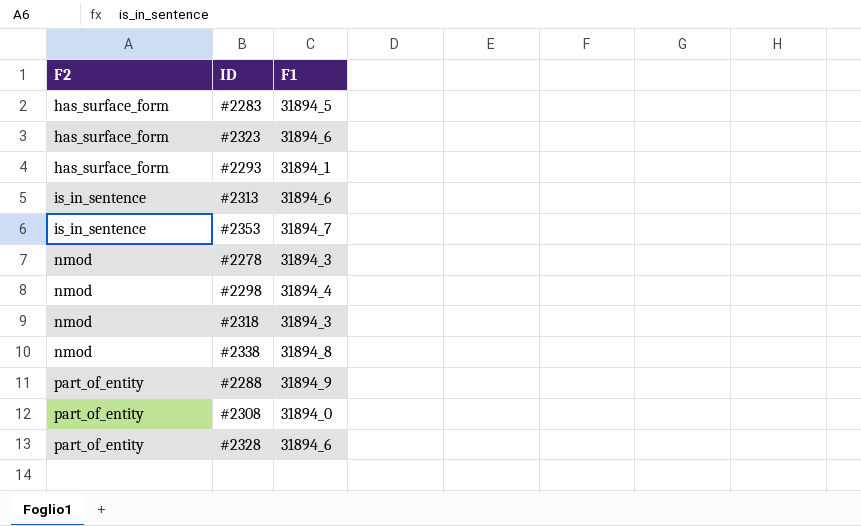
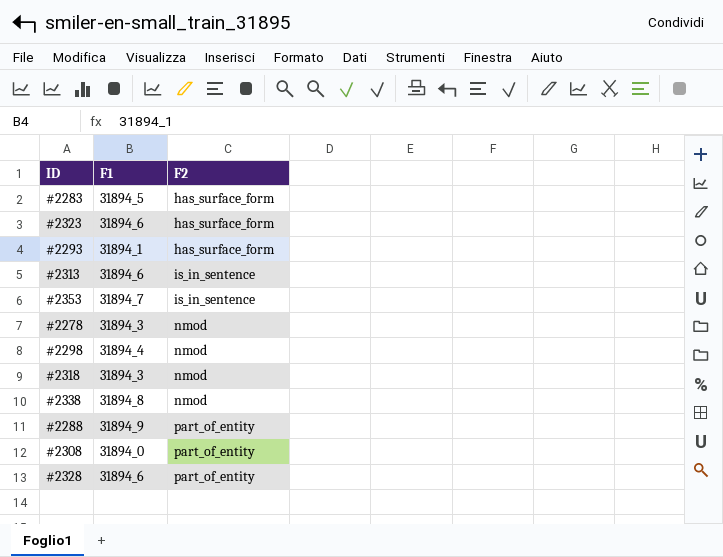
column F2 | position: 1 -> 3

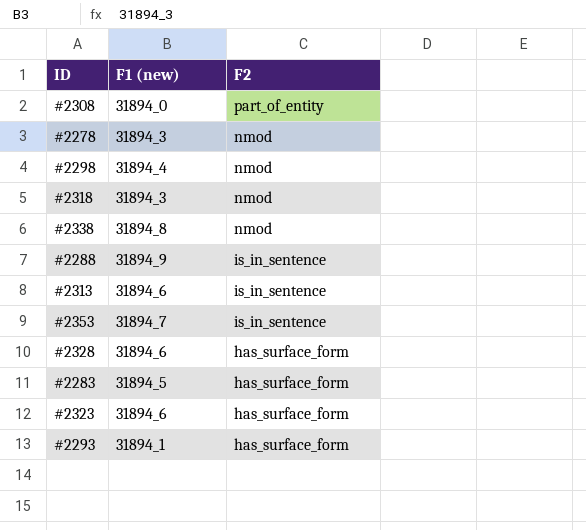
row order: F2 ascending -> F2 descending
column name: F1 -> F1 (new)
#2288 | F2: part_of_entity -> is_in_sentence
#2328 | F2: part_of_entity -> has_surface_form

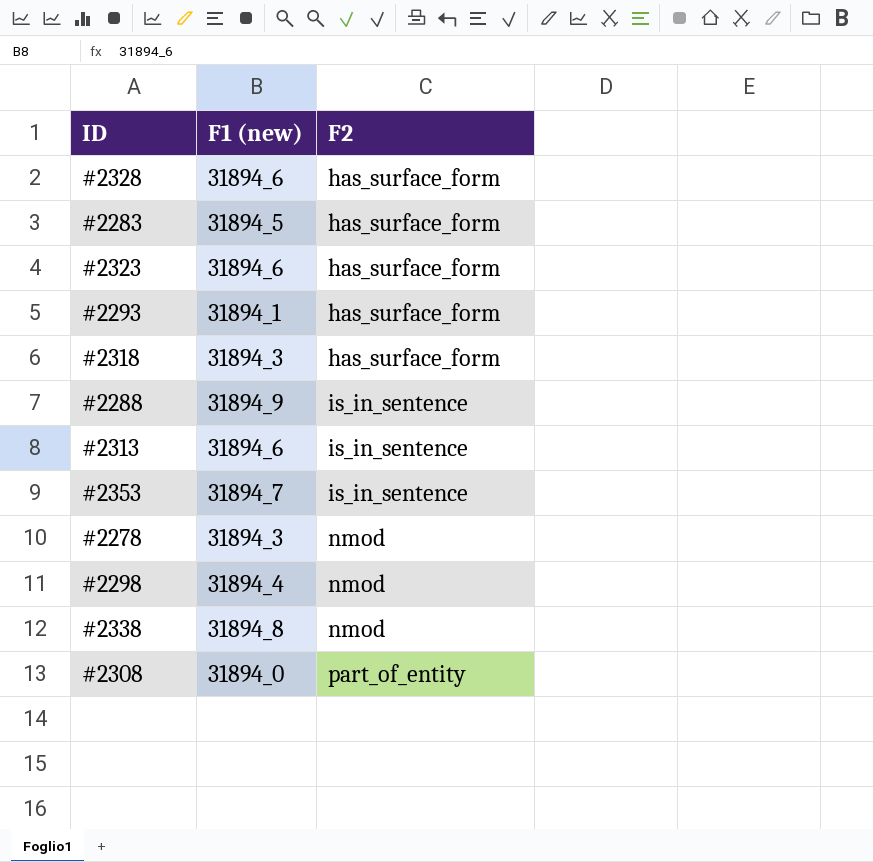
row order: F2 descending -> F2 ascending
#2318 | F2: nmod -> has_surface_form

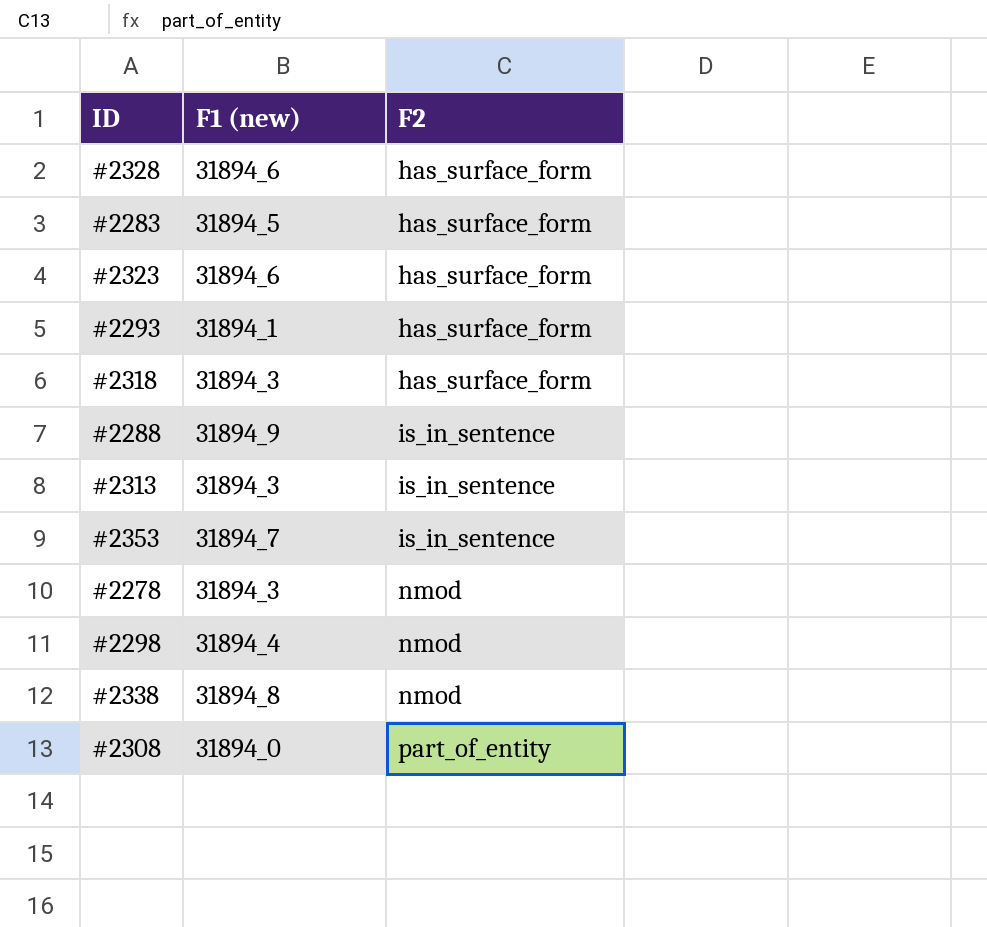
#2313 | F1 (new): 31894_6 -> 31894_3

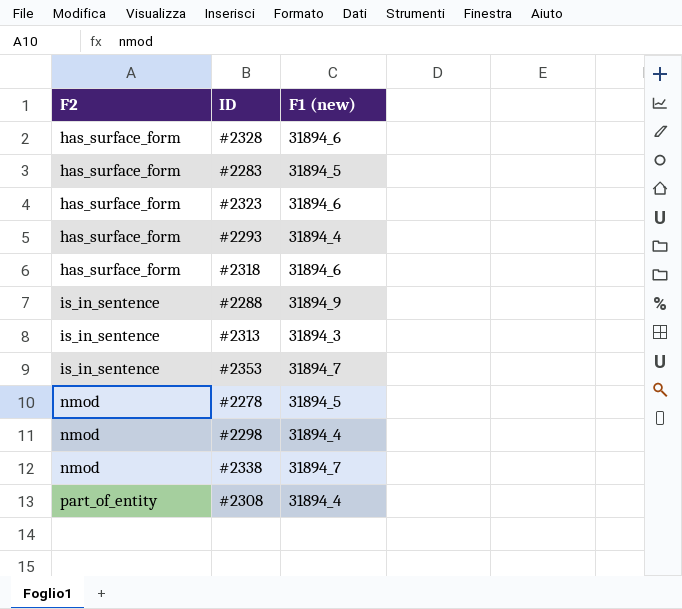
column F2 | position: 3 -> 1
#2293 | F1 (new): 31894_1 -> 31894_4
#2318 | F1 (new): 31894_3 -> 31894_6
#2278 | F1 (new): 31894_3 -> 31894_5
#2338 | F1 (new): 31894_8 -> 31894_7
#2308 | F1 (new): 31894_0 -> 31894_4

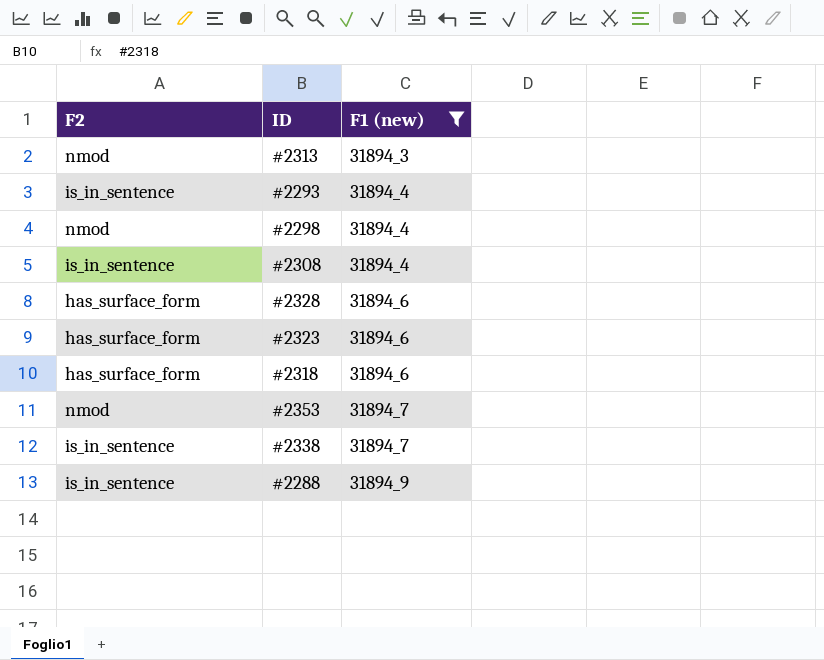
filter: none -> F1 (new) != 31894_5
row order: F2 ascending -> F1 (new) ascending
#2313 | F2: is_in_sentence -> nmod
#2293 | F2: has_surface_form -> is_in_sentence
#2308 | F2: part_of_entity -> is_in_sentence
#2353 | F2: is_in_sentence -> nmod
#2338 | F2: nmod -> is_in_sentence

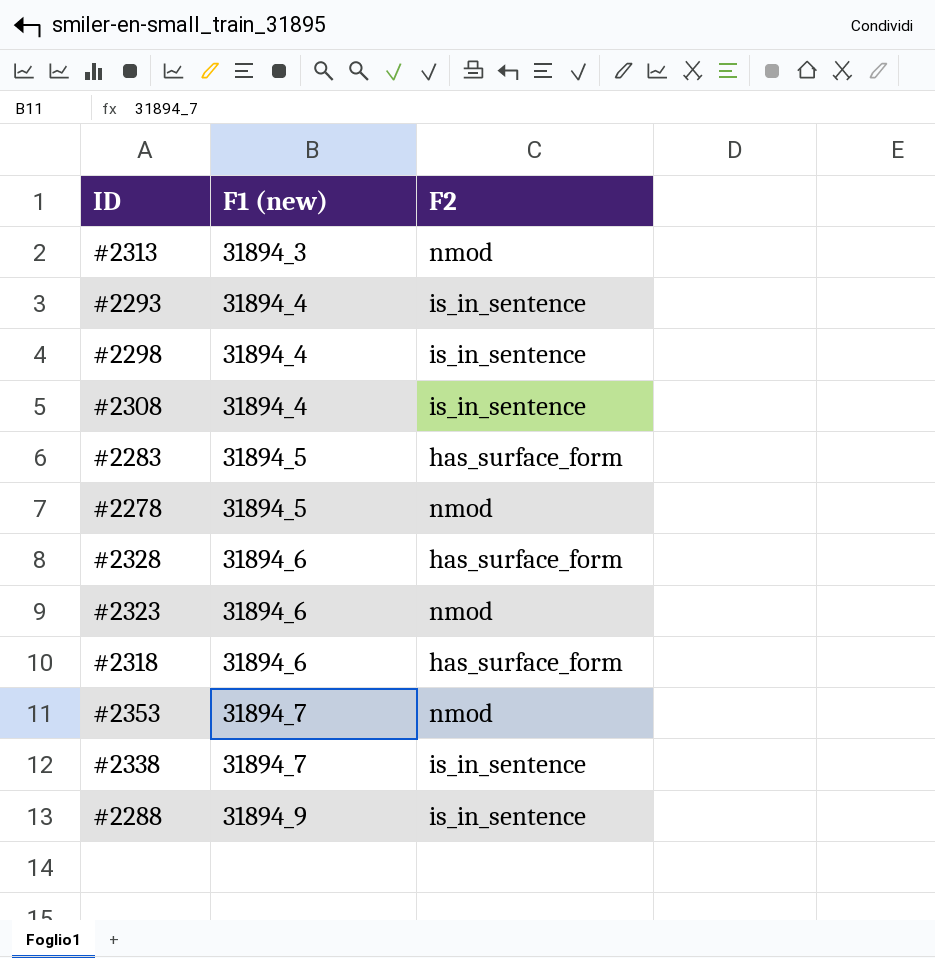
filter: F1 (new) != 31894_5 -> none
column F2 | position: 1 -> 3
#2298 | F2: nmod -> is_in_sentence
#2323 | F2: has_surface_form -> nmod

